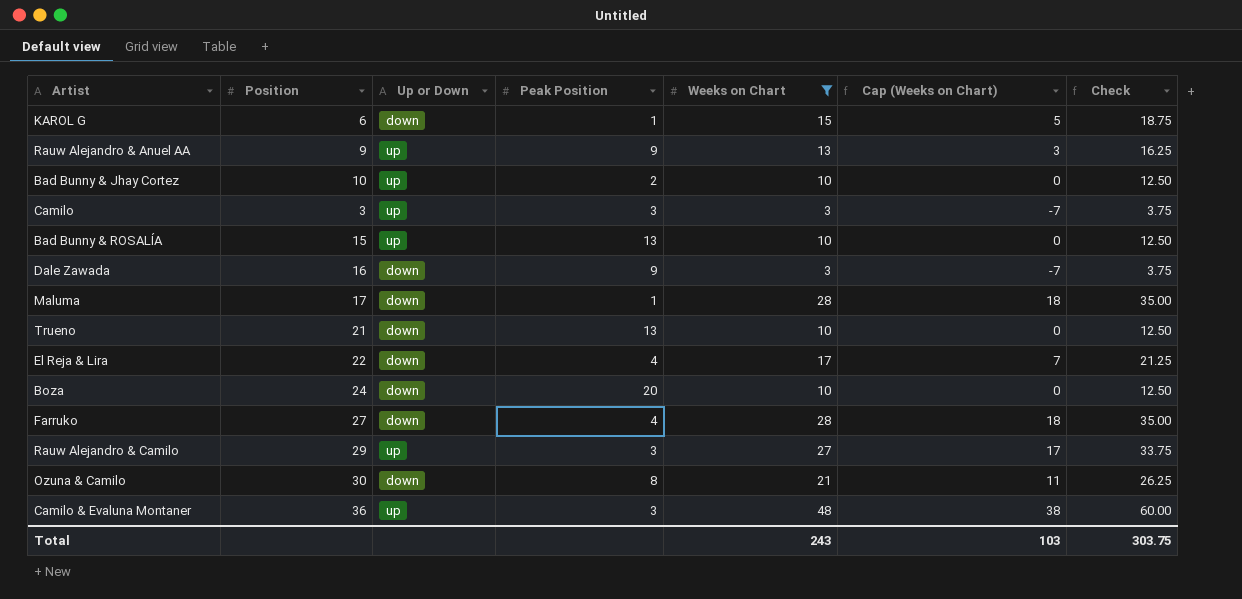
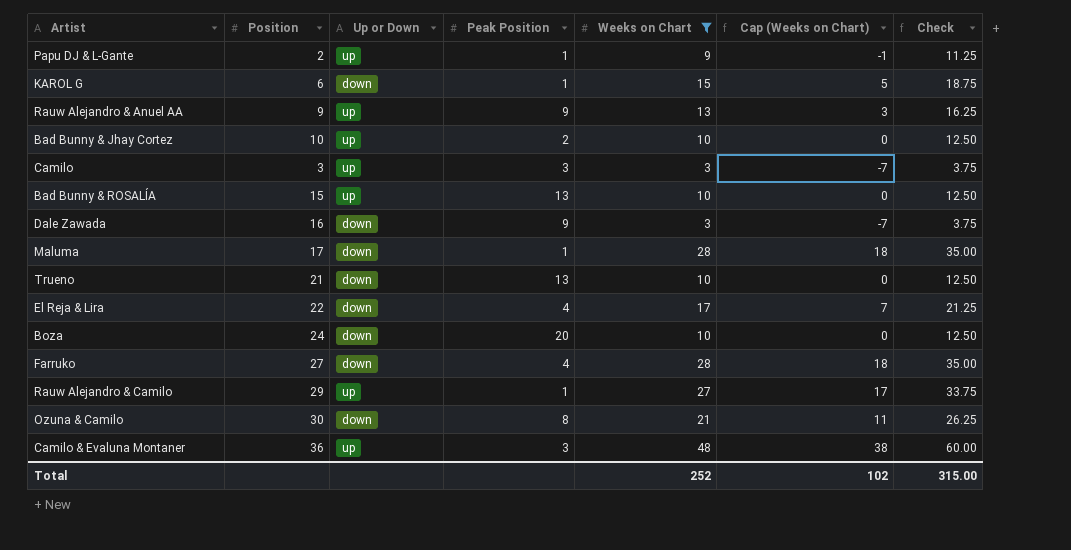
row Papu DJ & L-Gante: none -> 2 | up | 1 | 9 | -1 | 11.25
Rauw Alejandro & Camilo | Peak Position: 3 -> 1
Total | Weeks on Chart: 243 -> 252
Total | Cap (Weeks on Chart): 103 -> 102
Total | Check: 303.75 -> 315.00

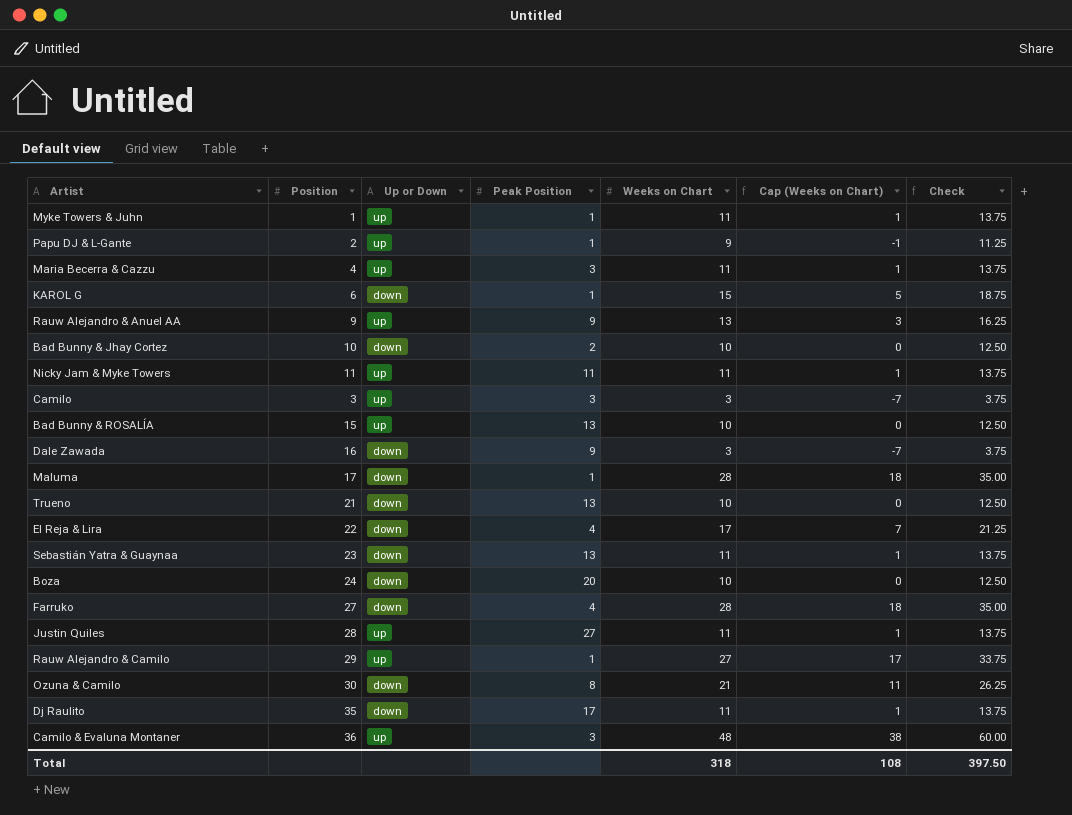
filter: Weeks on Chart != 11 -> none
Bad Bunny & Jhay Cortez | Up or Down: up -> down
Total | Weeks on Chart: 252 -> 318
Total | Cap (Weeks on Chart): 102 -> 108
Total | Check: 315.00 -> 397.50

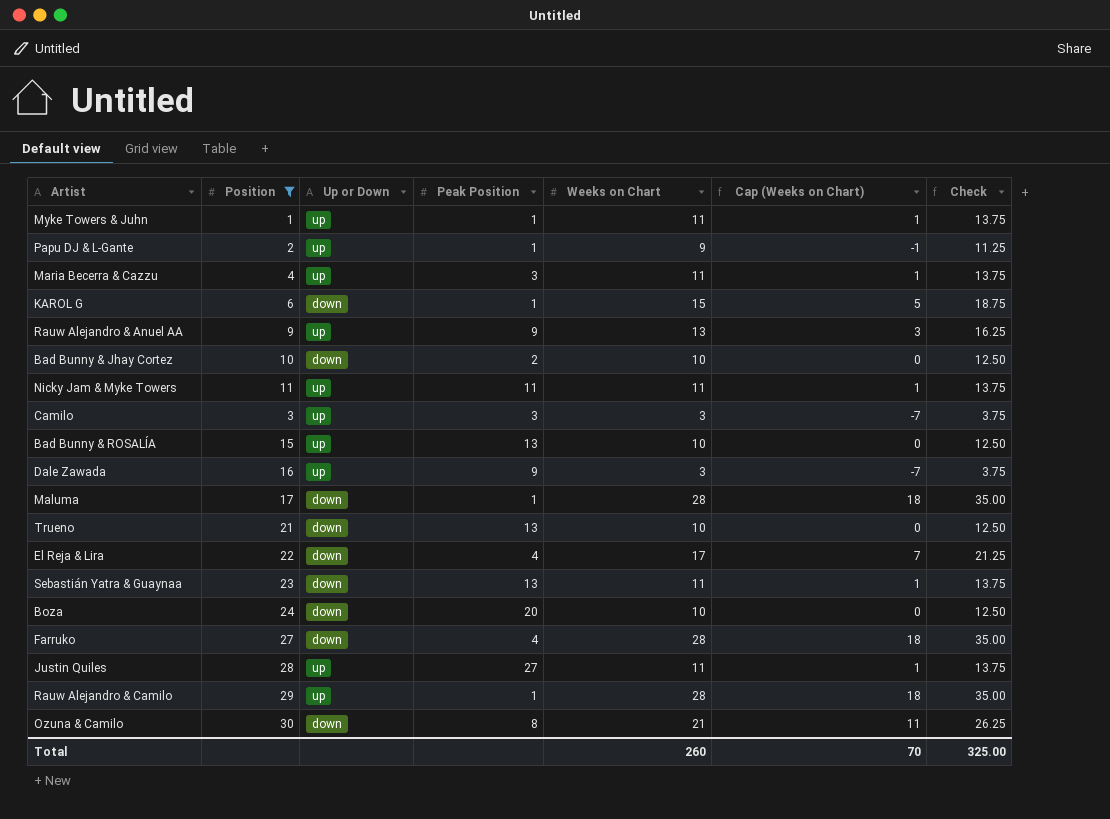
filter: none -> Position <= 30
Dale Zawada | Up or Down: down -> up
Rauw Alejandro & Camilo | Weeks on Chart: 27 -> 28
Rauw Alejandro & Camilo | Cap (Weeks on Chart): 17 -> 18
Rauw Alejandro & Camilo | Check: 33.75 -> 35.00
Total | Weeks on Chart: 318 -> 260
Total | Cap (Weeks on Chart): 108 -> 70
Total | Check: 397.50 -> 325.00

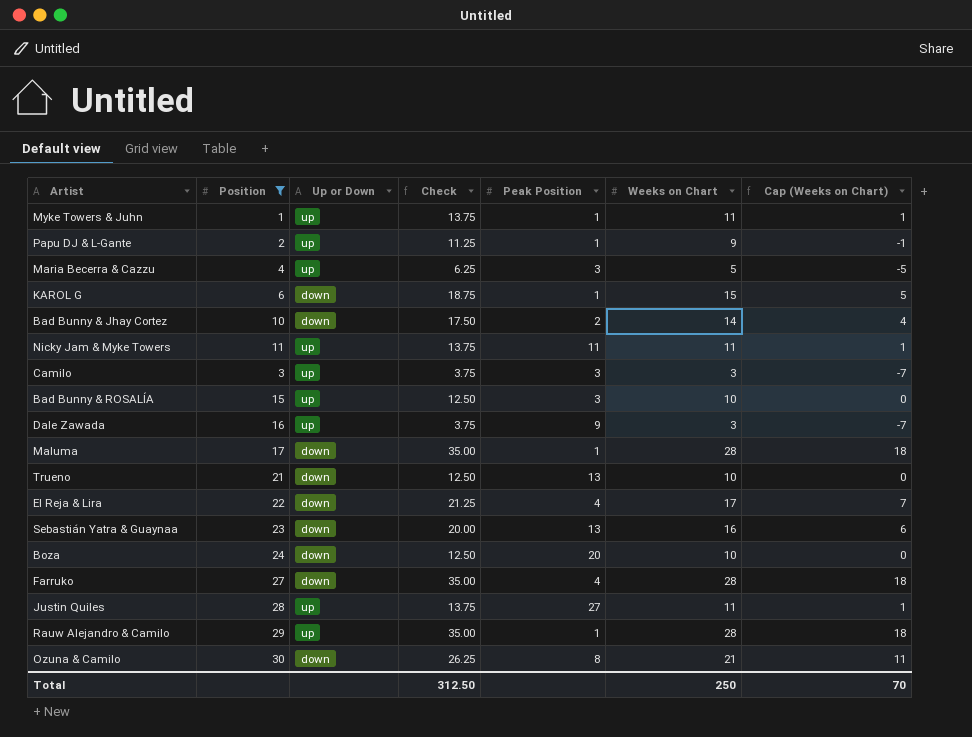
column Check | position: 7 -> 4
row Rauw Alejandro & Anuel AA: 9 | up | 9 | 13 | 3 | 16.25 -> none
Maria Becerra & Cazzu | Check: 13.75 -> 6.25
Maria Becerra & Cazzu | Weeks on Chart: 11 -> 5
Maria Becerra & Cazzu | Cap (Weeks on Chart): 1 -> -5
Bad Bunny & Jhay Cortez | Check: 12.50 -> 17.50
Bad Bunny & Jhay Cortez | Weeks on Chart: 10 -> 14
Bad Bunny & Jhay Cortez | Cap (Weeks on Chart): 0 -> 4
Bad Bunny & ROSALÍA | Peak Position: 13 -> 3
Sebastián Yatra & Guaynaa | Check: 13.75 -> 20.00
Sebastián Yatra & Guaynaa | Weeks on Chart: 11 -> 16
Sebastián Yatra & Guaynaa | Cap (Weeks on Chart): 1 -> 6
Total | Check: 325.00 -> 312.50
Total | Weeks on Chart: 260 -> 250

